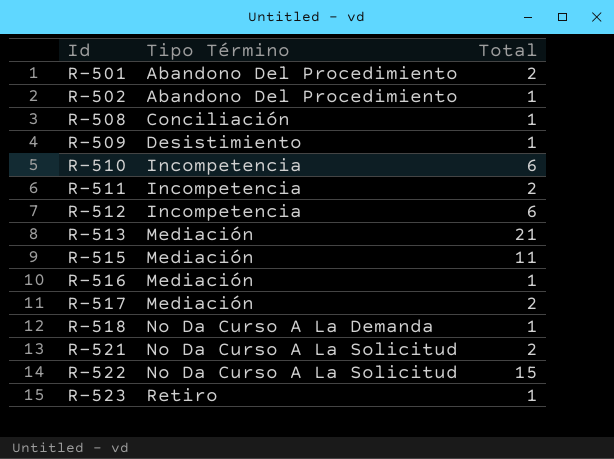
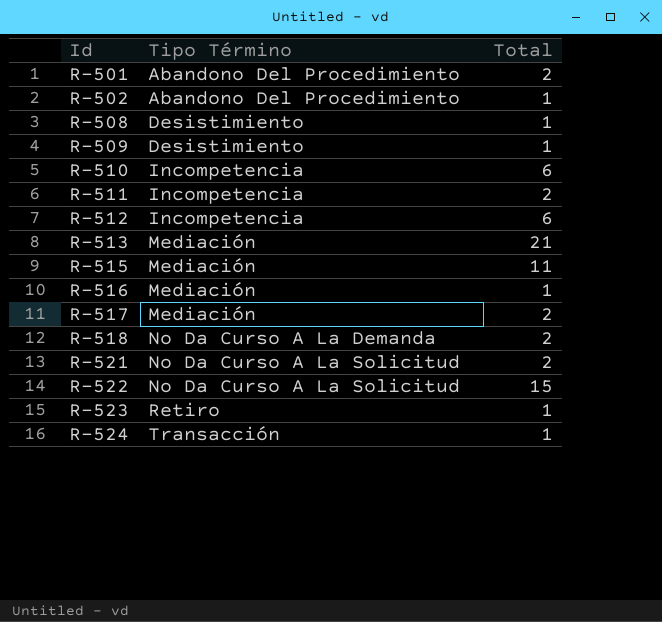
R-508 | Tipo Término: Conciliación -> Desistimiento
R-518 | Total: 1 -> 2
row R-524: none -> Transacción | 1

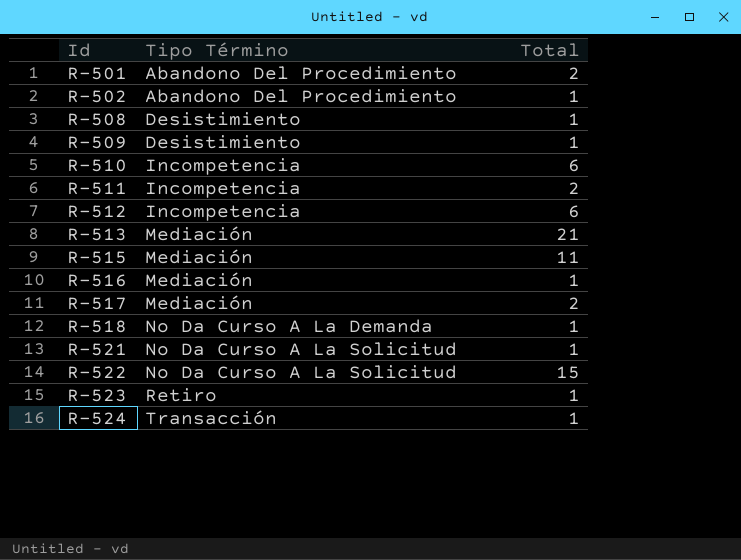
R-518 | Total: 2 -> 1
R-521 | Total: 2 -> 1

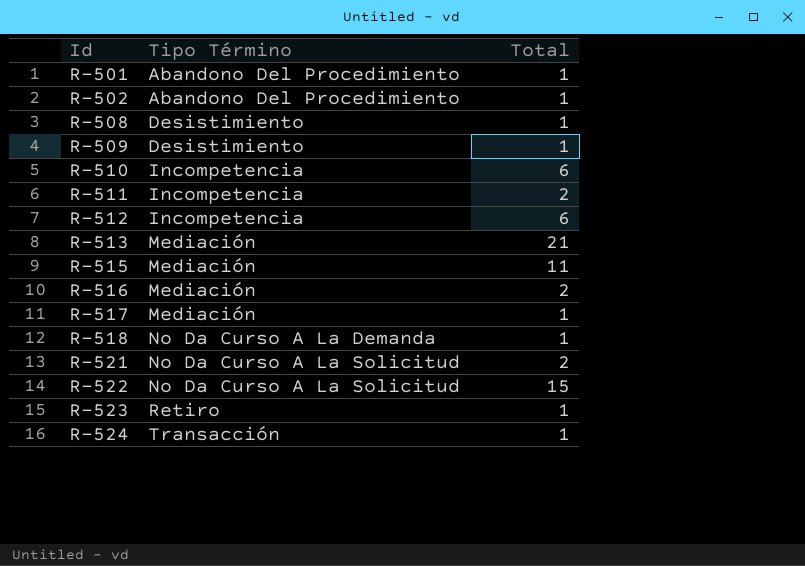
R-501 | Total: 2 -> 1
R-516 | Total: 1 -> 2
R-517 | Total: 2 -> 1
R-521 | Total: 1 -> 2

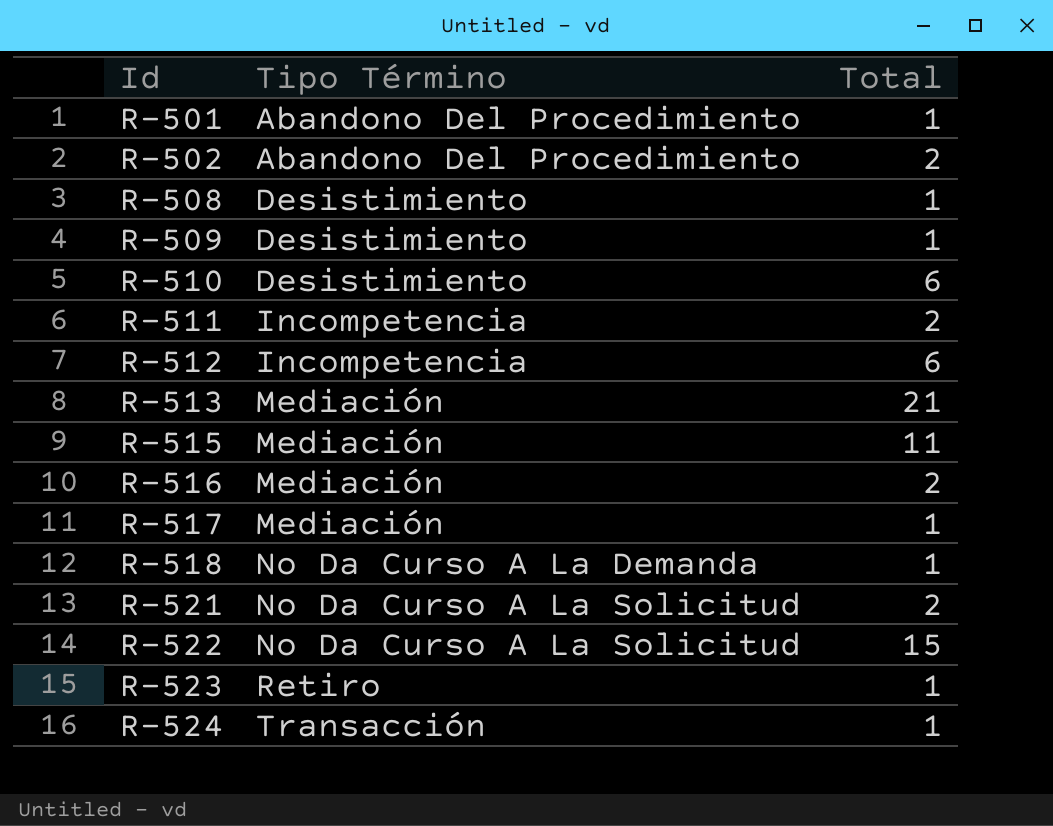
R-502 | Total: 1 -> 2
R-510 | Tipo Término: Incompetencia -> Desistimiento

